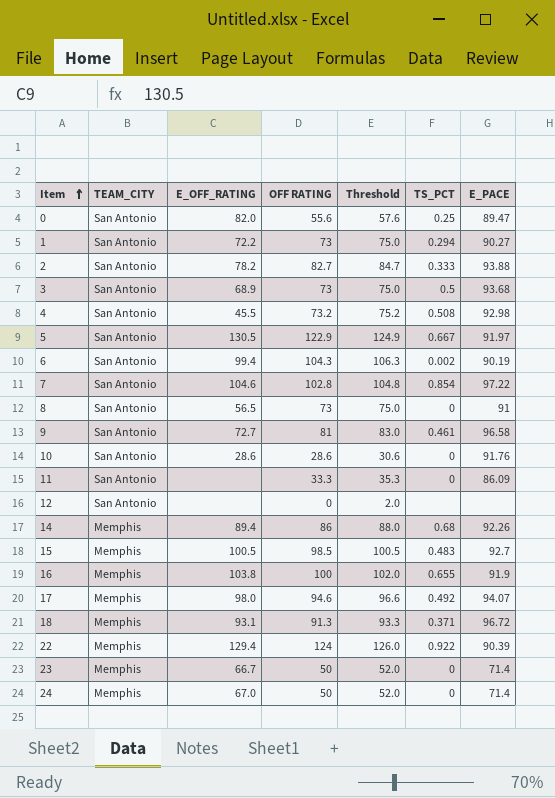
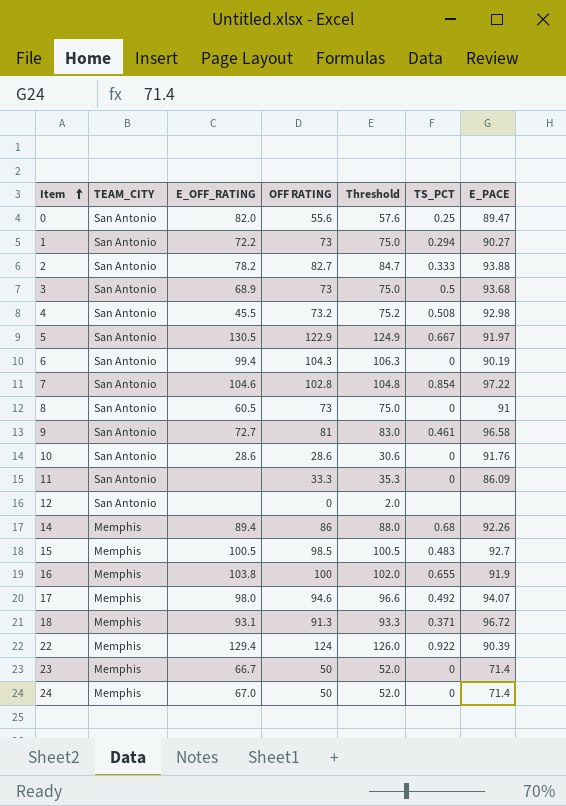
6 | TS_PCT: 0.002 -> 0
8 | E_OFF_RATING: 56.5 -> 60.5

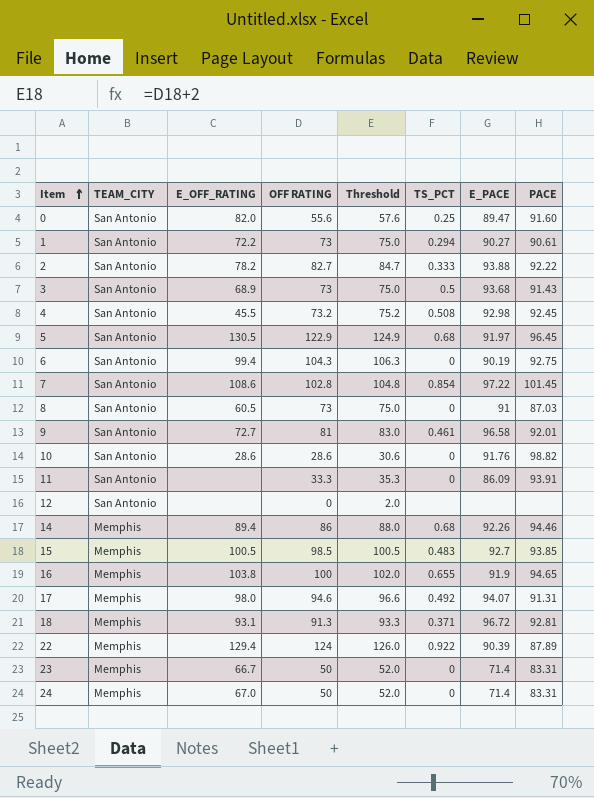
column PACE | position: none -> 8
5 | TS_PCT: 0.667 -> 0.68
7 | E_OFF_RATING: 104.6 -> 108.6

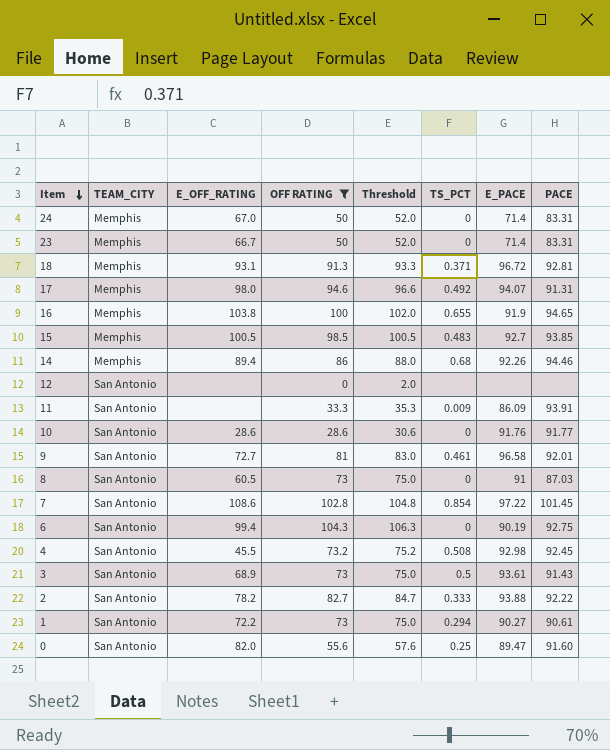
filter: none -> OFF RATING <= 104.3
row order: Item ascending -> Item descending
11 | TS_PCT: 0 -> 0.009
10 | PACE: 98.82 -> 91.77
3 | E_PACE: 93.68 -> 93.61

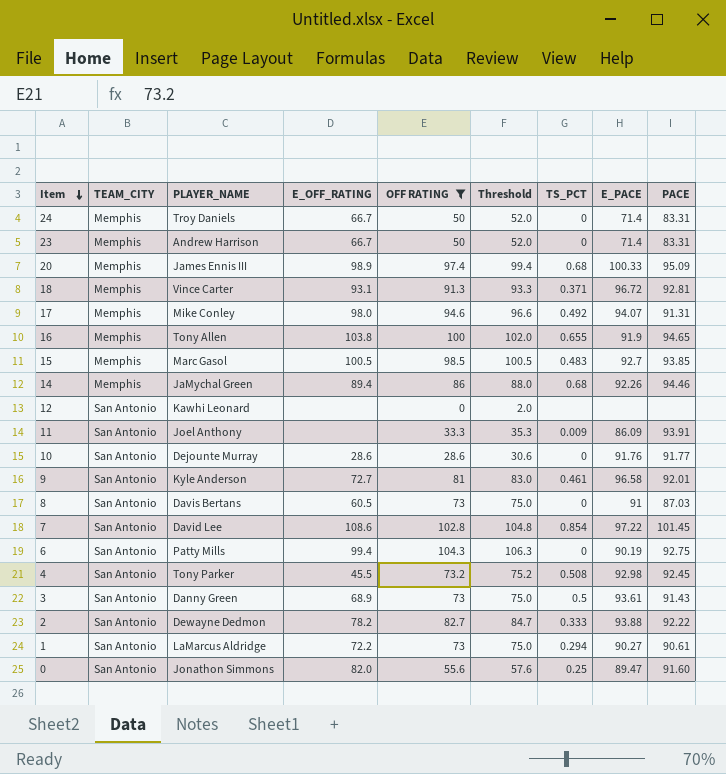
column PLAYER_NAME | position: none -> 3
24 | E_OFF_RATING: 67.0 -> 66.7
row 20: none -> Memphis | James Ennis III | 98.9 | 97.4 | 99.4 | 0.68 | 100.33 | 95.09

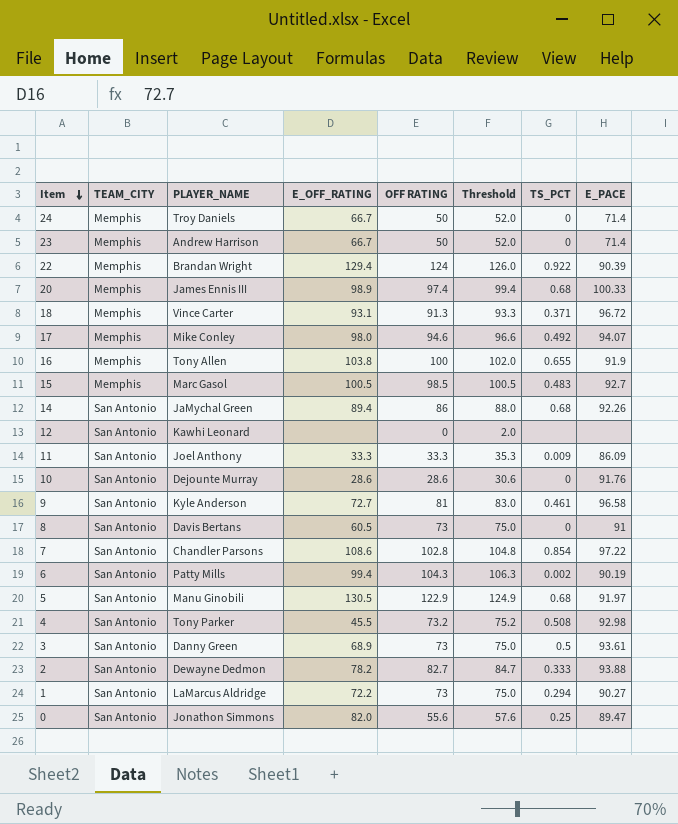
filter: OFF RATING <= 104.3 -> none
column PACE | position: 9 -> none
14 | TEAM_CITY: Memphis -> San Antonio
11 | E_OFF_RATING: none -> 33.3
7 | PLAYER_NAME: David Lee -> Chandler Parsons
6 | TS_PCT: 0 -> 0.002

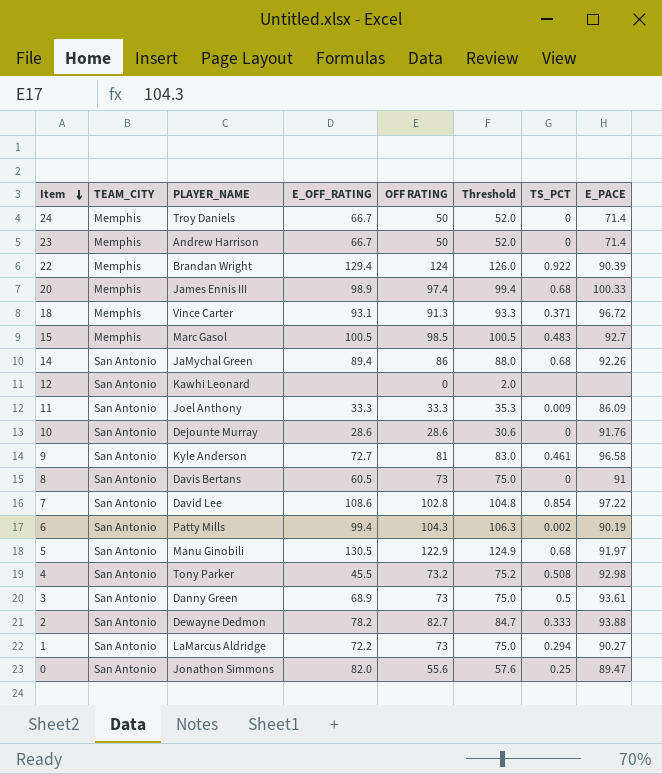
row 17: Memphis | Mike Conley | 98.0 | 94.6 | 96.6 | 0.492 | 94.07 -> none
row 16: Memphis | Tony Allen | 103.8 | 100 | 102.0 | 0.655 | 91.9 -> none
7 | PLAYER_NAME: Chandler Parsons -> David Lee

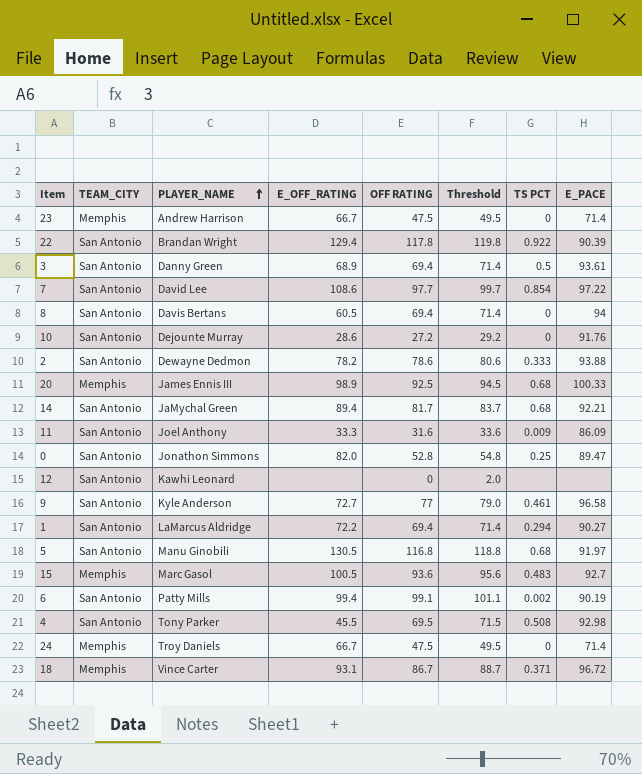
row order: Item descending -> PLAYER_NAME ascending
column name: TS_PCT -> TS PCT
23 | OFF RATING: 50 -> 47.5
23 | Threshold: 52.0 -> 49.5
22 | TEAM_CITY: Memphis -> San Antonio
22 | OFF RATING: 124 -> 117.8
22 | Threshold: 126.0 -> 119.8
3 | OFF RATING: 73 -> 69.4
3 | Threshold: 75.0 -> 71.4
7 | OFF RATING: 102.8 -> 97.7
7 | Threshold: 104.8 -> 99.7
8 | OFF RATING: 73 -> 69.4
8 | Threshold: 75.0 -> 71.4
8 | E_PACE: 91 -> 94
10 | OFF RATING: 28.6 -> 27.2
10 | Threshold: 30.6 -> 29.2
2 | OFF RATING: 82.7 -> 78.6
2 | Threshold: 84.7 -> 80.6
20 | OFF RATING: 97.4 -> 92.5
20 | Threshold: 99.4 -> 94.5
14 | OFF RATING: 86 -> 81.7
14 | Threshold: 88.0 -> 83.7
14 | E_PACE: 92.26 -> 92.21
11 | OFF RATING: 33.3 -> 31.6
11 | Threshold: 35.3 -> 33.6
0 | OFF RATING: 55.6 -> 52.8
0 | Threshold: 57.6 -> 54.8
9 | OFF RATING: 81 -> 77
9 | Threshold: 83.0 -> 79.0
1 | OFF RATING: 73 -> 69.4
1 | Threshold: 75.0 -> 71.4
5 | OFF RATING: 122.9 -> 116.8
5 | Threshold: 124.9 -> 118.8
15 | OFF RATING: 98.5 -> 93.6
15 | Threshold: 100.5 -> 95.6
6 | OFF RATING: 104.3 -> 99.1
6 | Threshold: 106.3 -> 101.1
4 | OFF RATING: 73.2 -> 69.5
4 | Threshold: 75.2 -> 71.5
24 | OFF RATING: 50 -> 47.5
24 | Threshold: 52.0 -> 49.5
18 | OFF RATING: 91.3 -> 86.7
18 | Threshold: 93.3 -> 88.7

